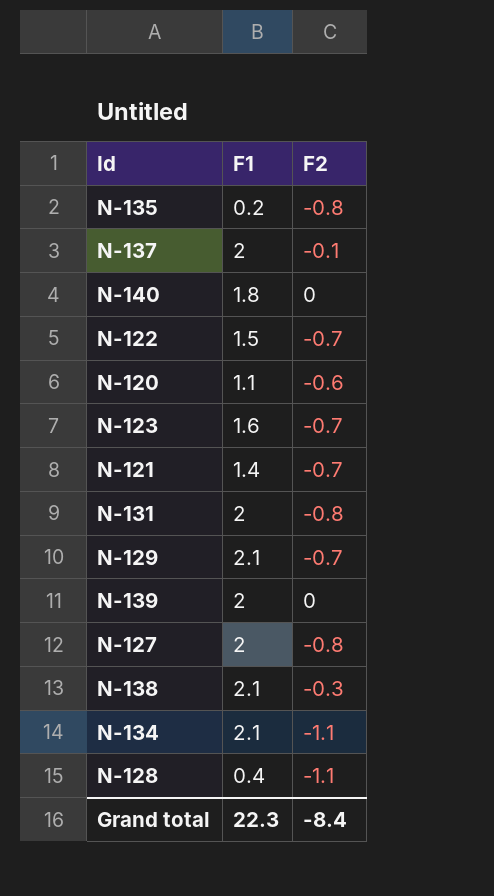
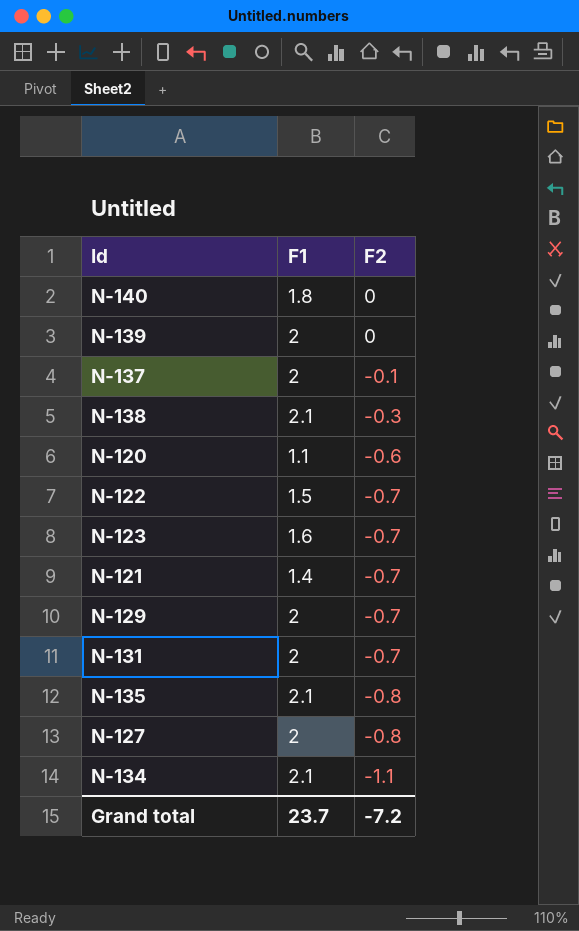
row order: none -> F2 descending
row N-128: 0.4 | -1.1 -> none
N-129 | F1: 2.1 -> 2
N-131 | F2: -0.8 -> -0.7
N-135 | F1: 0.2 -> 2.1
Grand total | F1: 22.3 -> 23.7
Grand total | F2: -8.4 -> -7.2

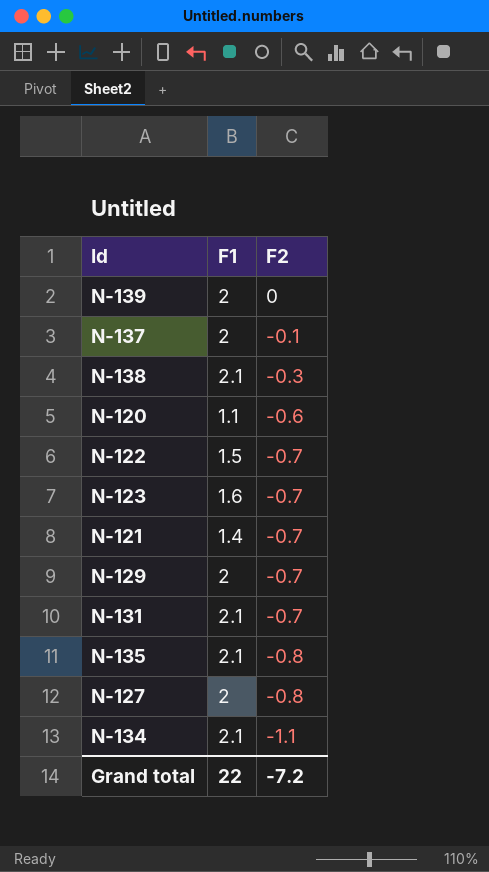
row N-140: 1.8 | 0 -> none
N-131 | F1: 2 -> 2.1
Grand total | F1: 23.7 -> 22

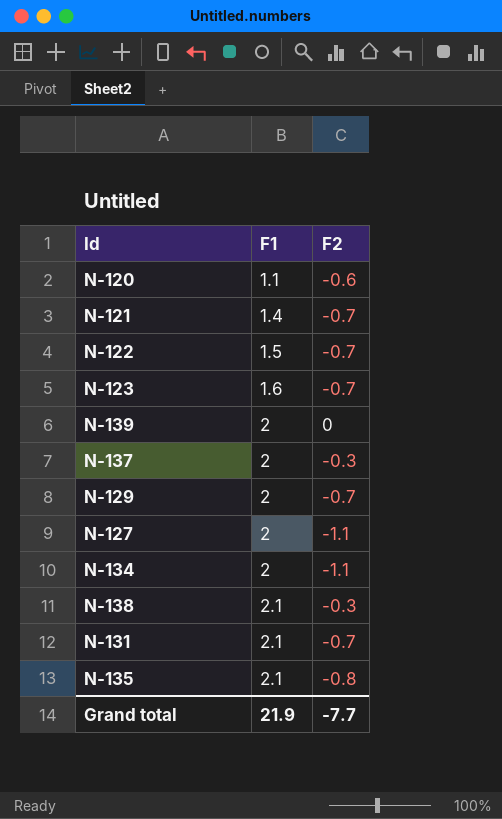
row order: F2 descending -> F1 ascending
N-137 | F2: -0.1 -> -0.3
N-127 | F2: -0.8 -> -1.1
N-134 | F1: 2.1 -> 2
Grand total | F1: 22 -> 21.9
Grand total | F2: -7.2 -> -7.7

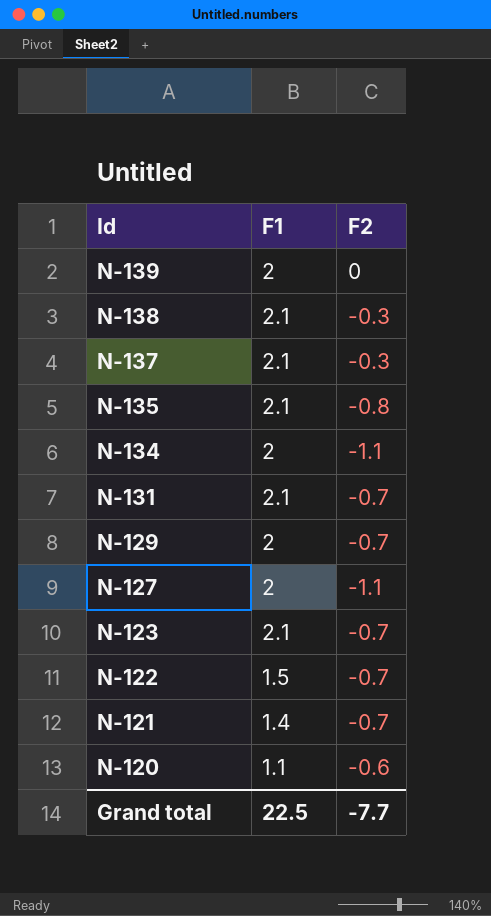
row order: F1 ascending -> Id descending
N-137 | F1: 2 -> 2.1
N-123 | F1: 1.6 -> 2.1
Grand total | F1: 21.9 -> 22.5

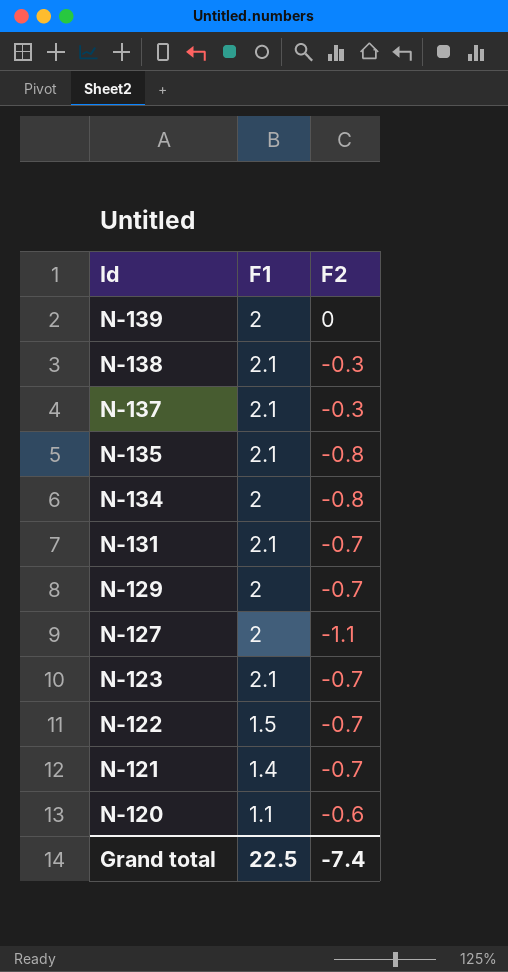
N-134 | F2: -1.1 -> -0.8
Grand total | F2: -7.7 -> -7.4

